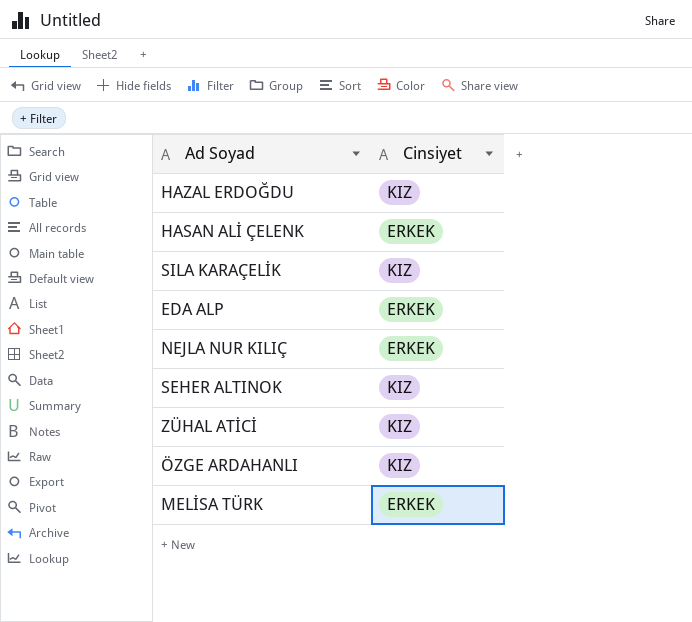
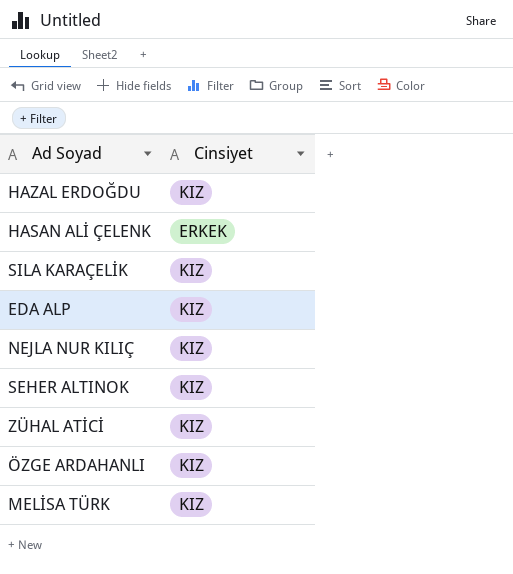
EDA ALP | Cinsiyet: ERKEK -> KIZ
NEJLA NUR KILIÇ | Cinsiyet: ERKEK -> KIZ
MELİSA TÜRK | Cinsiyet: ERKEK -> KIZ

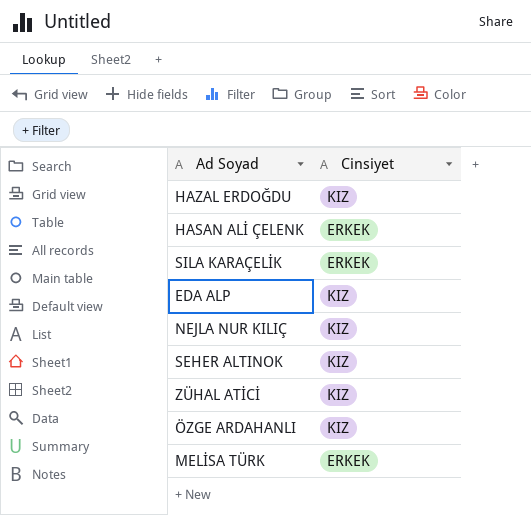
SILA KARAÇELİK | Cinsiyet: KIZ -> ERKEK
MELİSA TÜRK | Cinsiyet: KIZ -> ERKEK

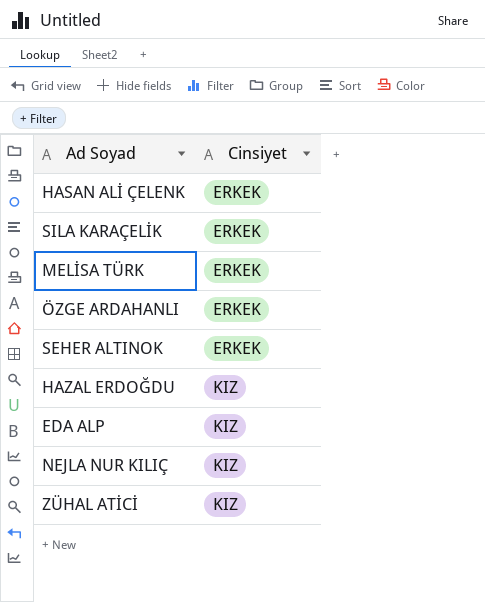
row order: none -> Cinsiyet ascending
ÖZGE ARDAHANLI | Cinsiyet: KIZ -> ERKEK
SEHER ALTINOK | Cinsiyet: KIZ -> ERKEK

